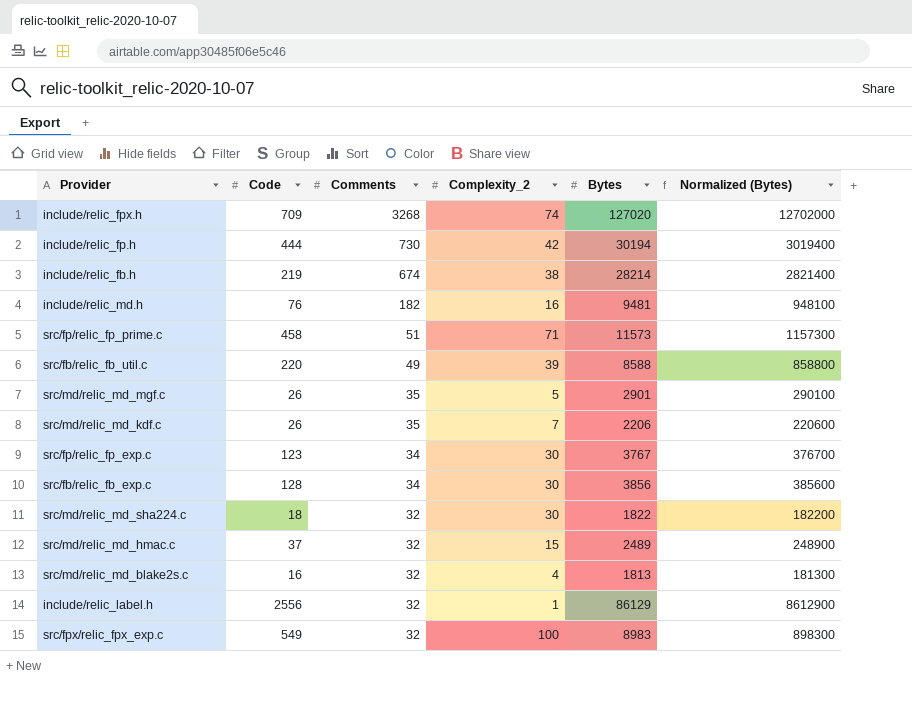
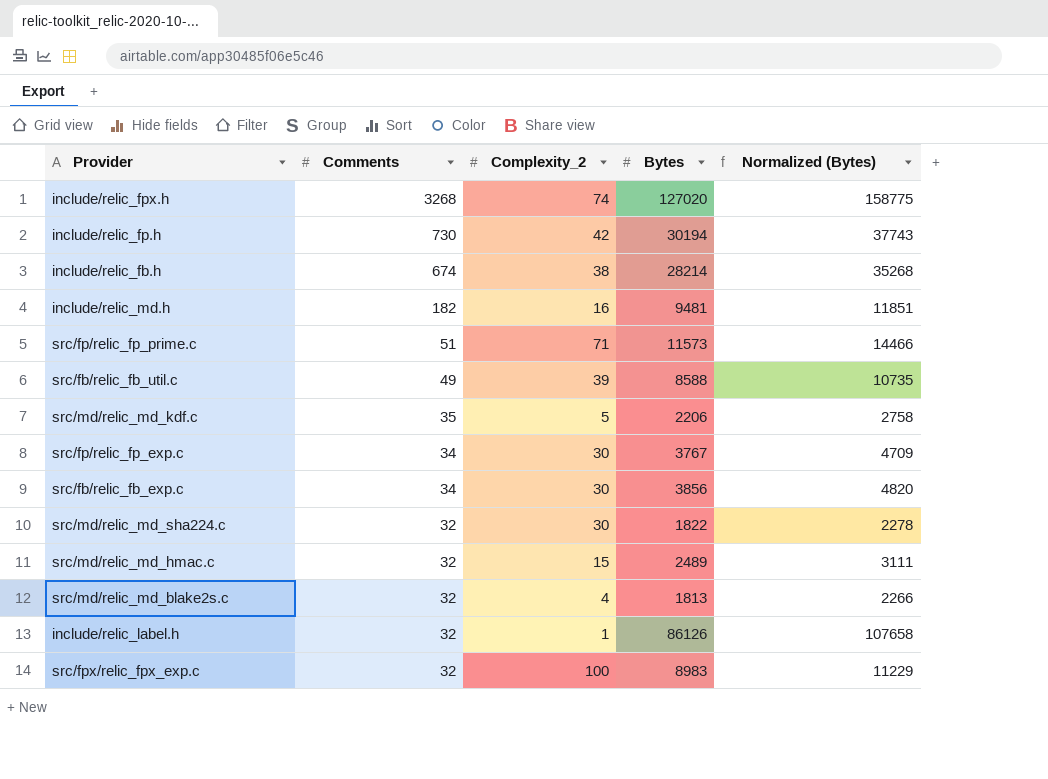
column Code | position: 2 -> none
column Normalized (Bytes) | formula: [Bytes] * 100 -> [Bytes] * 1.25
row src/md/relic_md_mgf.c: 26 | 35 | 5 | 2901 | 290100 -> none
src/md/relic_md_kdf.c | Complexity_2: 7 -> 5
include/relic_label.h | Bytes: 86129 -> 86126

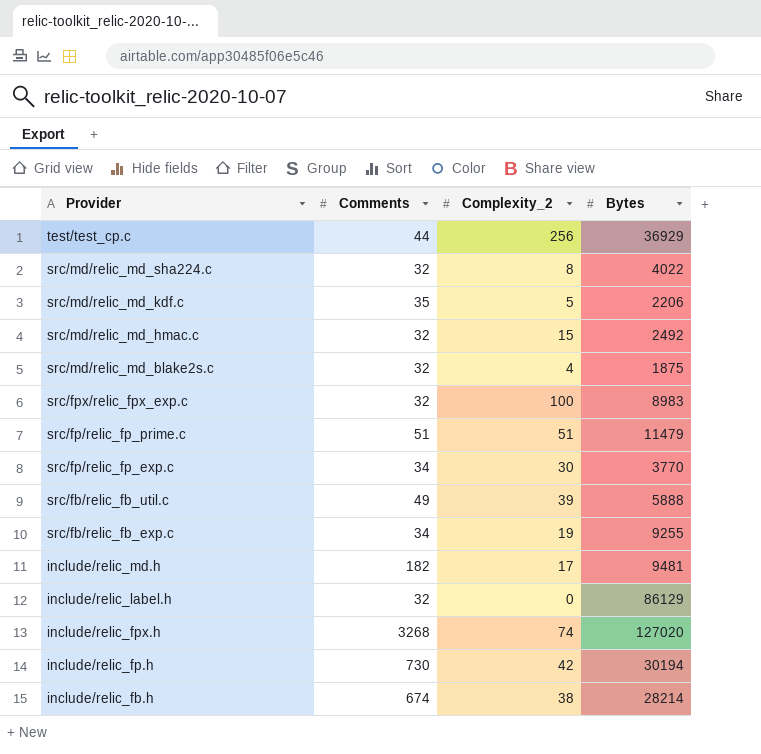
row order: Comments descending -> Provider descending
column Normalized (Bytes) | formula: [Bytes] * 1.25 -> none
row test/test_cp.c: none -> 44 | 256 | 36929
src/md/relic_md_sha224.c | Complexity_2: 30 -> 8
src/md/relic_md_sha224.c | Bytes: 1822 -> 4022
src/md/relic_md_hmac.c | Bytes: 2489 -> 2492
src/md/relic_md_blake2s.c | Bytes: 1813 -> 1875
src/fp/relic_fp_prime.c | Complexity_2: 71 -> 51
src/fp/relic_fp_prime.c | Bytes: 11573 -> 11479
src/fp/relic_fp_exp.c | Bytes: 3767 -> 3770
src/fb/relic_fb_util.c | Bytes: 8588 -> 5888
src/fb/relic_fb_exp.c | Complexity_2: 30 -> 19
src/fb/relic_fb_exp.c | Bytes: 3856 -> 9255
include/relic_md.h | Complexity_2: 16 -> 17
include/relic_label.h | Complexity_2: 1 -> 0
include/relic_label.h | Bytes: 86126 -> 86129

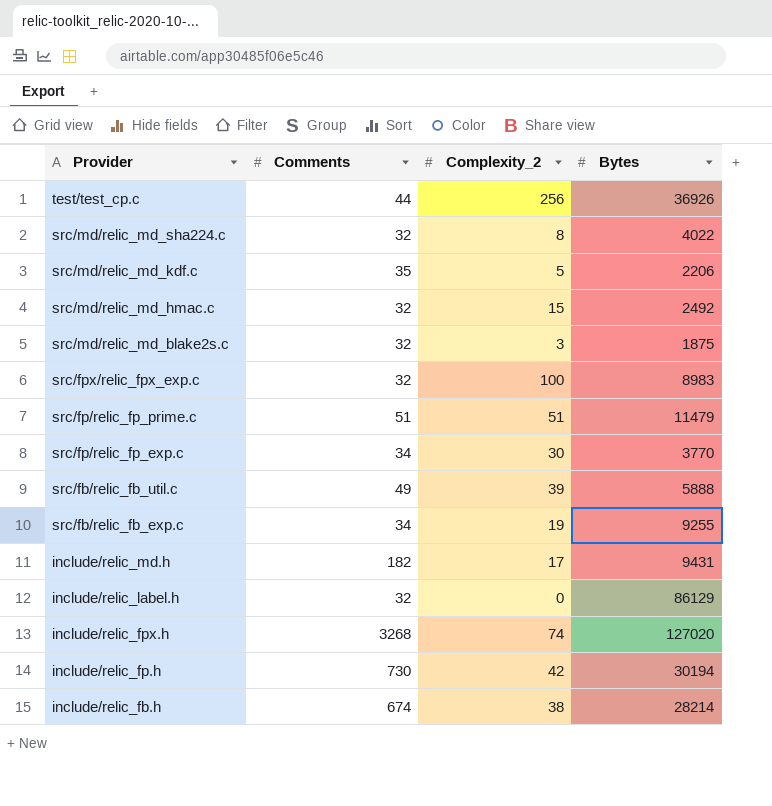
test/test_cp.c | Bytes: 36929 -> 36926
src/md/relic_md_blake2s.c | Complexity_2: 4 -> 3
include/relic_md.h | Bytes: 9481 -> 9431

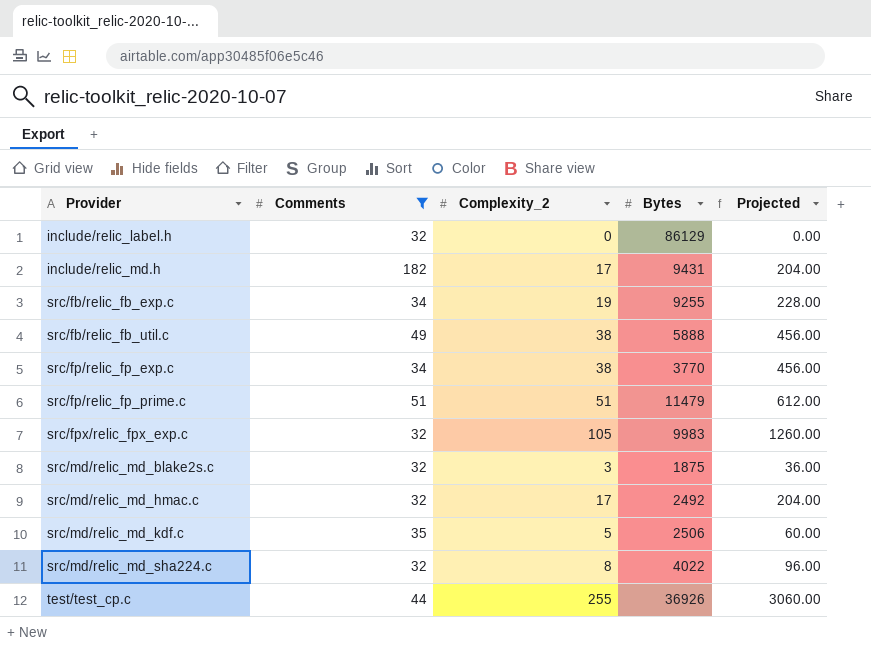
filter: none -> Comments <= 182
row order: Provider descending -> Provider ascending
column Projected | formula: none -> [Complexity_2] * 12
src/fb/relic_fb_util.c | Complexity_2: 39 -> 38
src/fp/relic_fp_exp.c | Complexity_2: 30 -> 38
src/fpx/relic_fpx_exp.c | Complexity_2: 100 -> 105
src/fpx/relic_fpx_exp.c | Bytes: 8983 -> 9983
src/md/relic_md_hmac.c | Complexity_2: 15 -> 17
src/md/relic_md_kdf.c | Bytes: 2206 -> 2506
test/test_cp.c | Complexity_2: 256 -> 255

